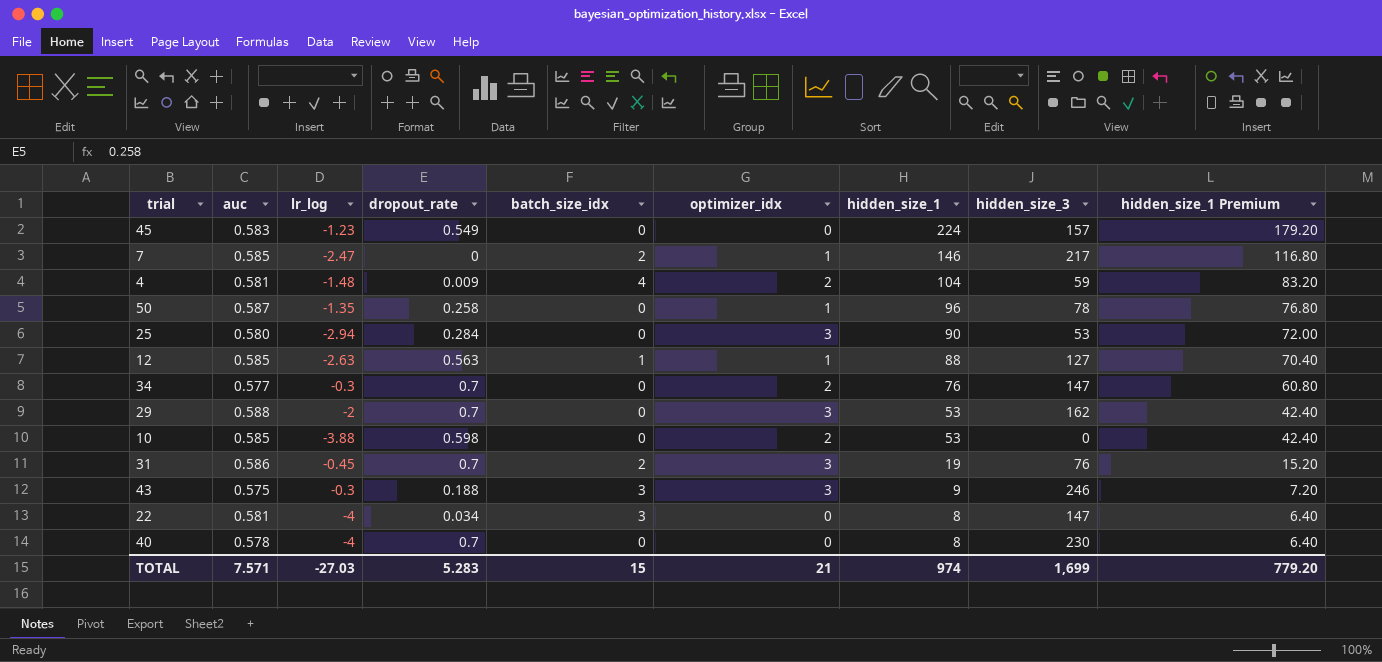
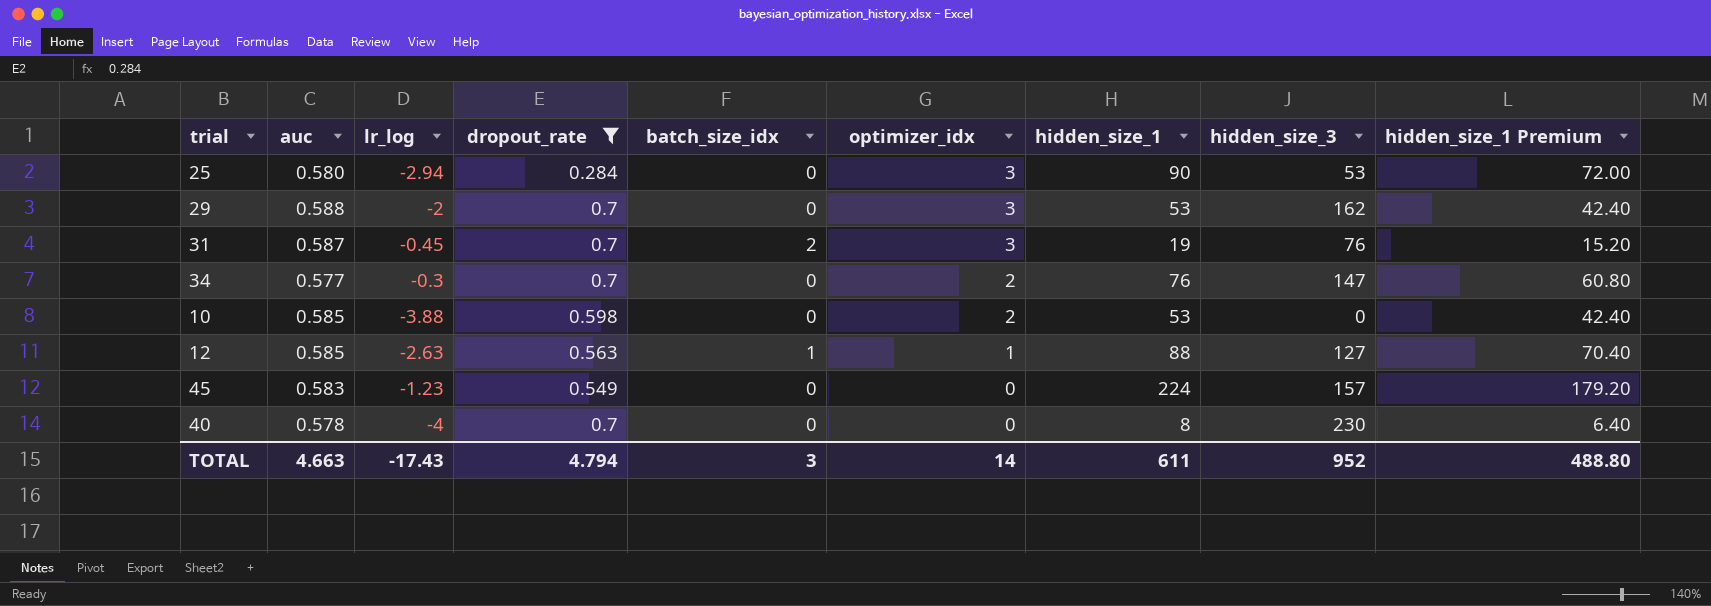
filter: none -> dropout_rate >= 0.284
row order: hidden_size_1 descending -> optimizer_idx descending
31 | auc: 0.586 -> 0.587
TOTAL | auc: 7.571 -> 4.663
TOTAL | lr_log: -27.03 -> -17.43
TOTAL | dropout_rate: 5.283 -> 4.794
TOTAL | batch_size_idx: 15 -> 3
TOTAL | optimizer_idx: 21 -> 14
TOTAL | hidden_size_1: 974 -> 611
TOTAL | hidden_size_3: 1,699 -> 952
TOTAL | hidden_size_1 Premium: 779.20 -> 488.80

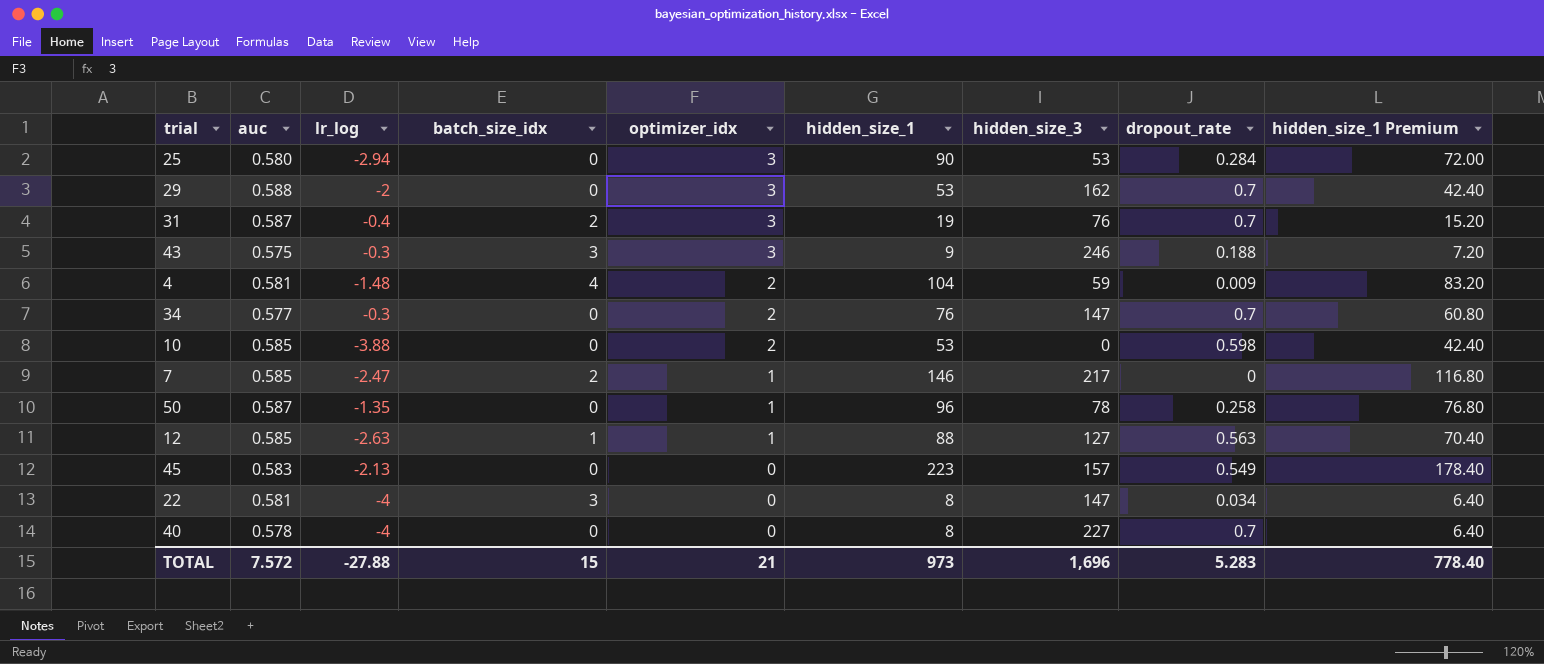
filter: dropout_rate >= 0.284 -> none
column dropout_rate | position: 4 -> 8
31 | lr_log: -0.45 -> -0.4
45 | lr_log: -1.23 -> -2.13
45 | hidden_size_1: 224 -> 223
45 | hidden_size_1 Premium: 179.20 -> 178.40
40 | hidden_size_3: 230 -> 227
TOTAL | auc: 4.663 -> 7.572
TOTAL | lr_log: -17.43 -> -27.88
TOTAL | batch_size_idx: 3 -> 15
TOTAL | optimizer_idx: 14 -> 21
TOTAL | hidden_size_1: 611 -> 973
TOTAL | hidden_size_3: 952 -> 1,696
TOTAL | dropout_rate: 4.794 -> 5.283
TOTAL | hidden_size_1 Premium: 488.80 -> 778.40

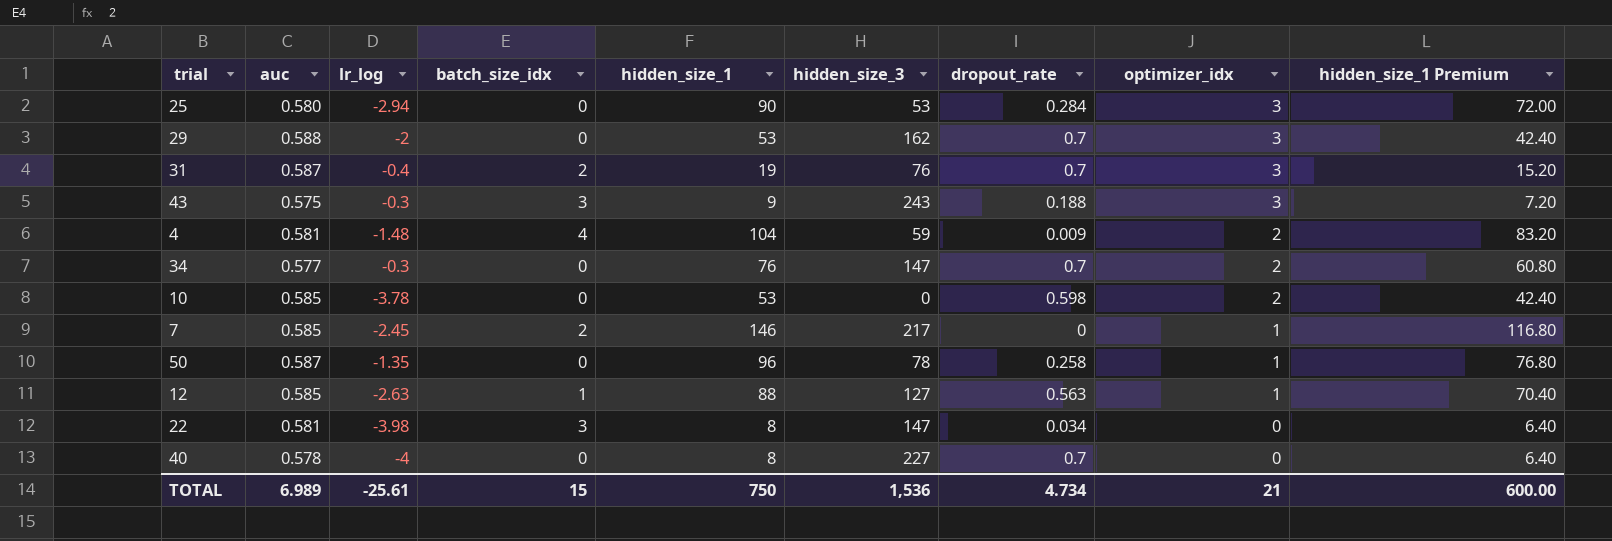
column optimizer_idx | position: 5 -> 8
row 45: 0.583 | -2.13 | 0 | 0 | 223 | 157 | 0.549 | 178.40 -> none
43 | hidden_size_3: 246 -> 243
10 | lr_log: -3.88 -> -3.78
7 | lr_log: -2.47 -> -2.45
22 | lr_log: -4 -> -3.98
TOTAL | auc: 7.572 -> 6.989
TOTAL | lr_log: -27.88 -> -25.61
TOTAL | hidden_size_1: 973 -> 750
TOTAL | hidden_size_3: 1,696 -> 1,536
TOTAL | dropout_rate: 5.283 -> 4.734
TOTAL | hidden_size_1 Premium: 778.40 -> 600.00

